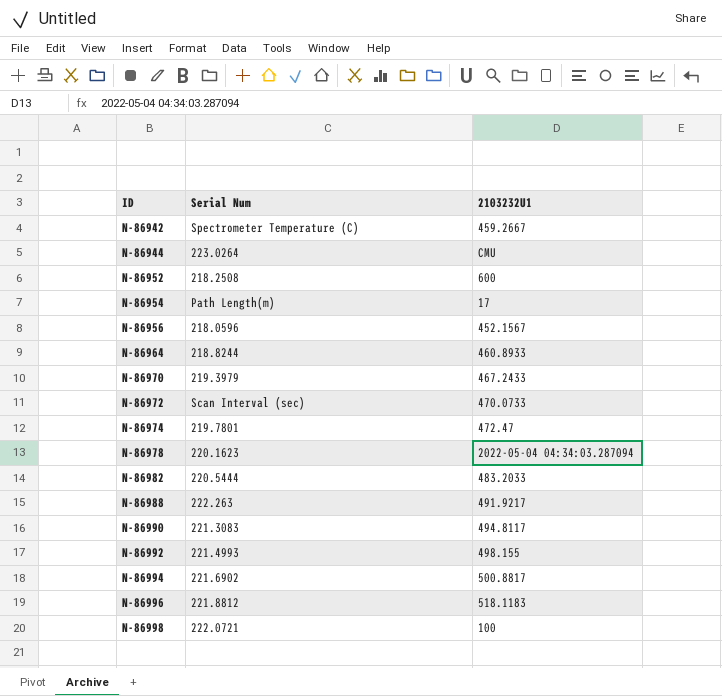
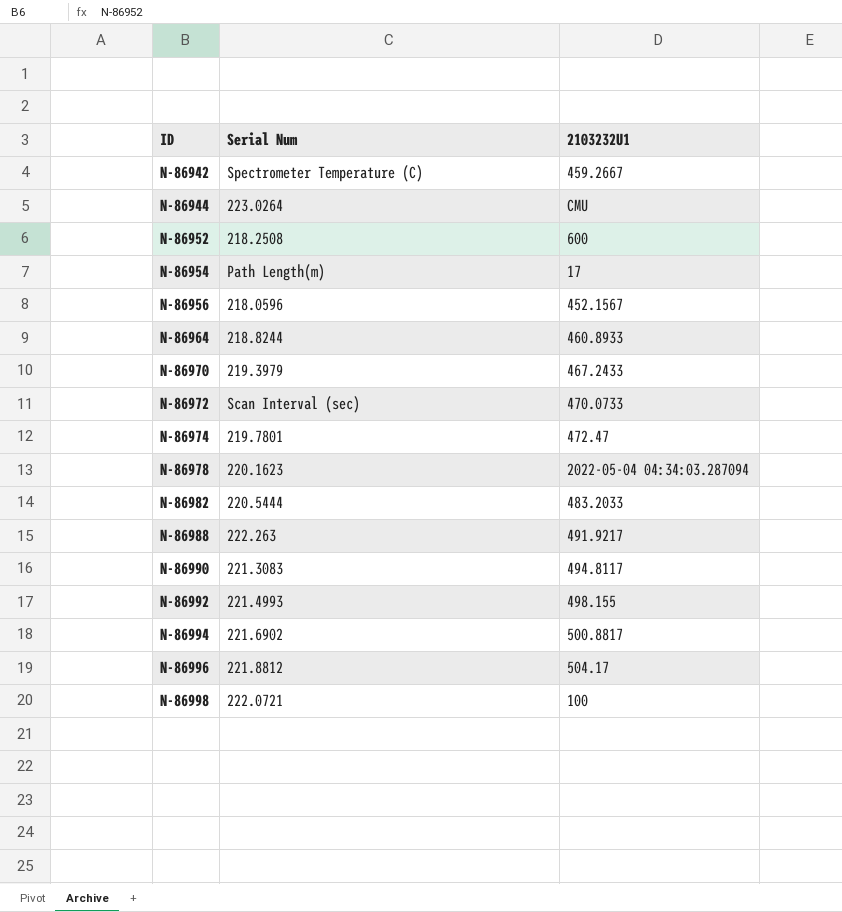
N-86996 | 2103232U1: 518.1183 -> 504.17

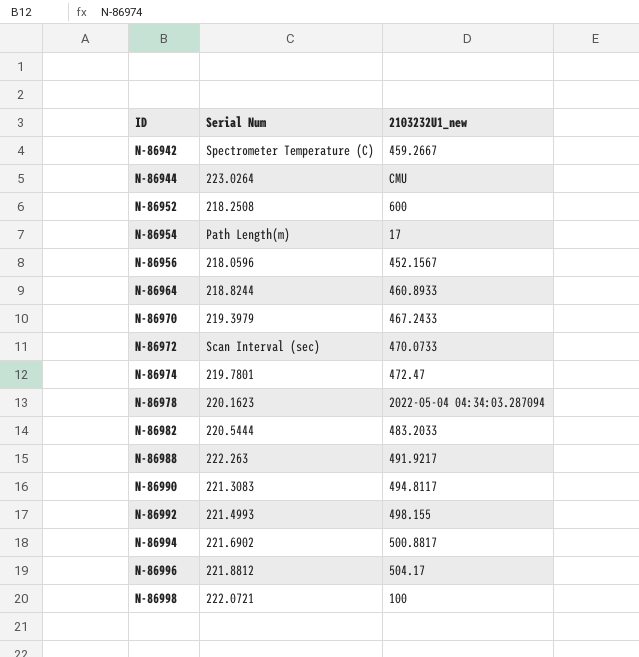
column name: 2103232U1 -> 2103232U1_new

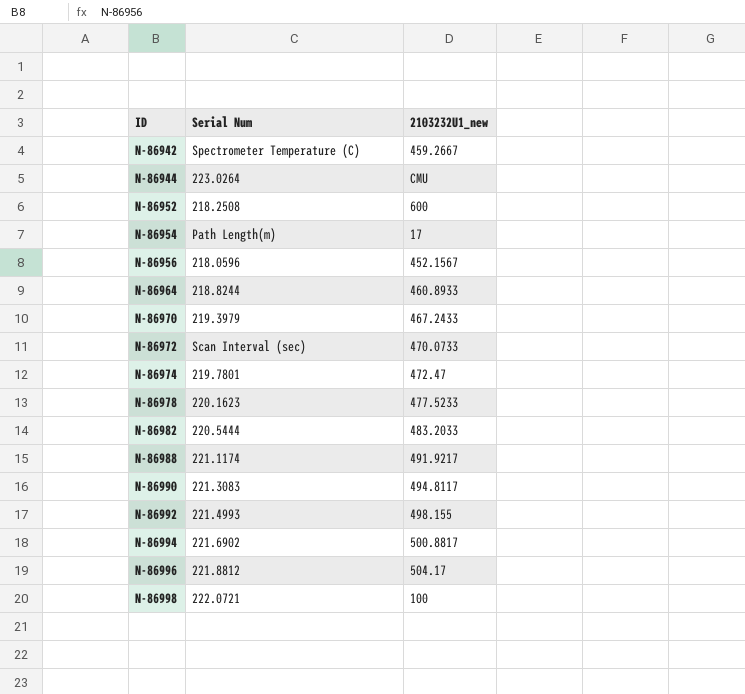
N-86978 | 2103232U1_new: 2022-05-04 04:34:03.287094 -> 477.5233
N-86988 | Serial Num: 222.263 -> 221.1174

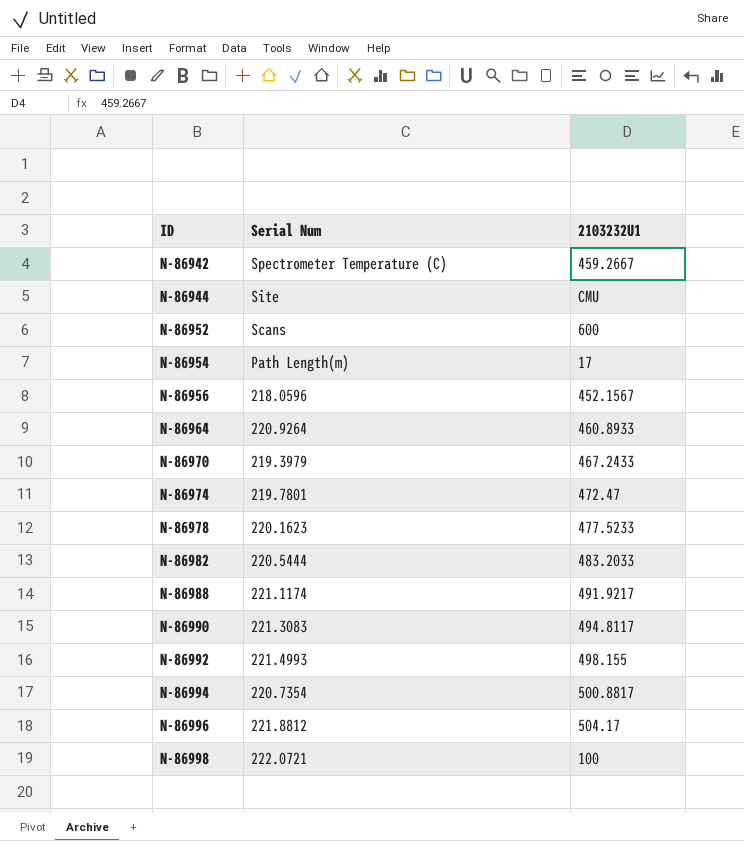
column name: 2103232U1_new -> 2103232U1
row N-86972: Scan Interval (sec) | 470.0733 -> none
N-86944 | Serial Num: 223.0264 -> Site
N-86952 | Serial Num: 218.2508 -> Scans
N-86964 | Serial Num: 218.8244 -> 220.9264
N-86994 | Serial Num: 221.6902 -> 220.7354

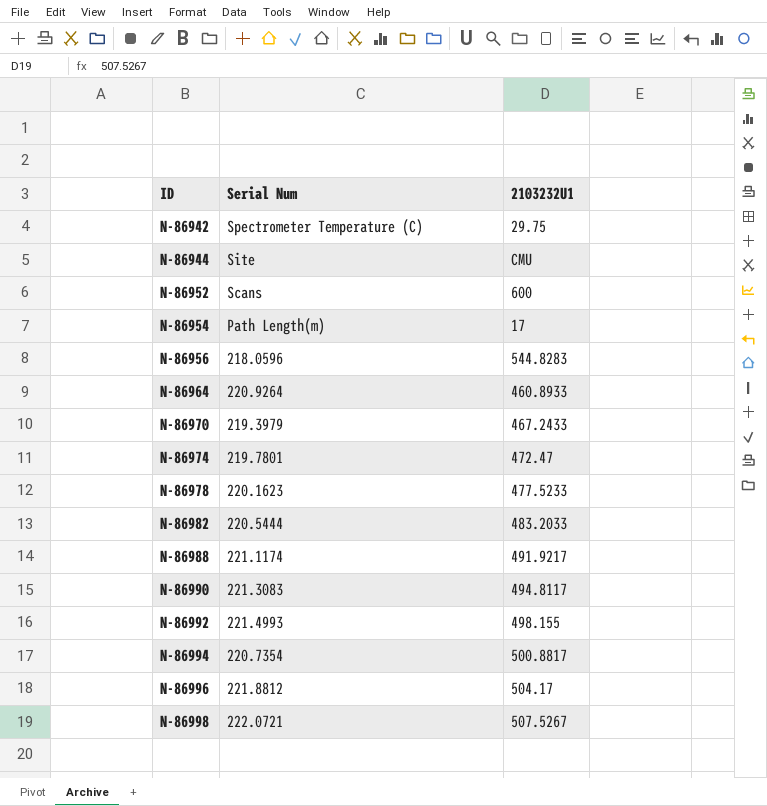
N-86942 | 2103232U1: 459.2667 -> 29.75
N-86956 | 2103232U1: 452.1567 -> 544.8283
N-86998 | 2103232U1: 100 -> 507.5267

